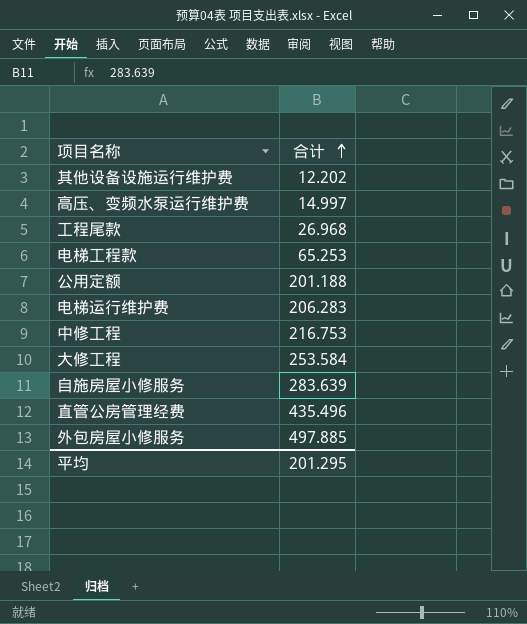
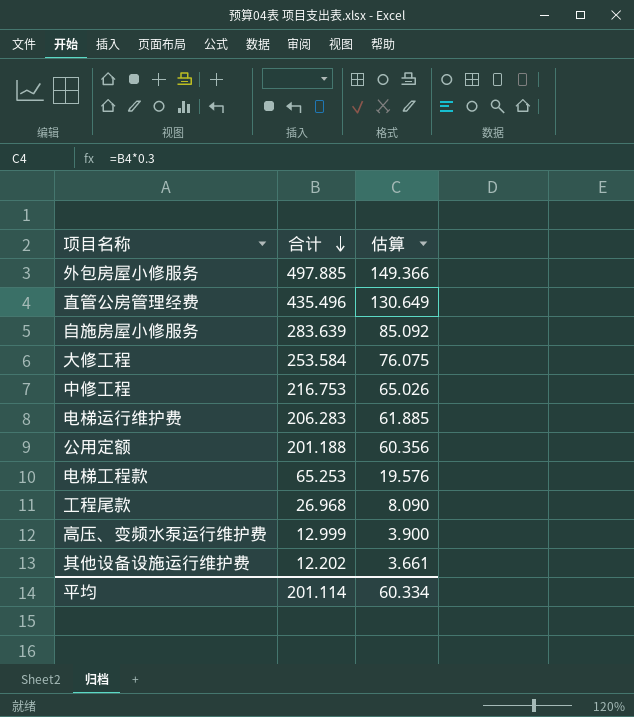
row order: 合计 ascending -> 合计 descending
column 估算 | formula: none -> [合计] * 0.3
高压、变频水泵运行维护费 | 合计: 14.997 -> 12.999
平均 | 合计: 201.295 -> 201.114

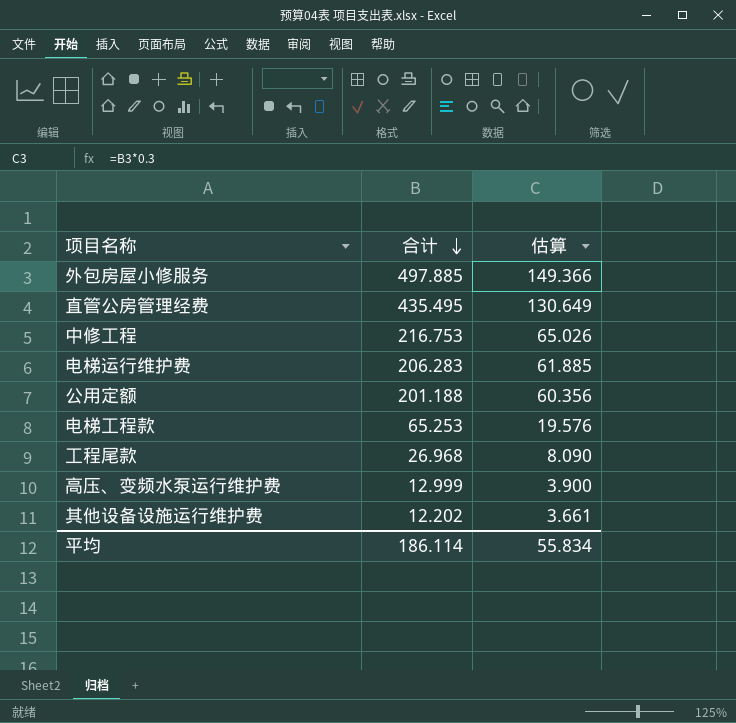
row 自施房屋小修服务: 283.639 | 85.092 -> none
row 大修工程: 253.584 | 76.075 -> none
直管公房管理经费 | 合计: 435.496 -> 435.495
平均 | 合计: 201.114 -> 186.114
平均 | 估算: 60.334 -> 55.834

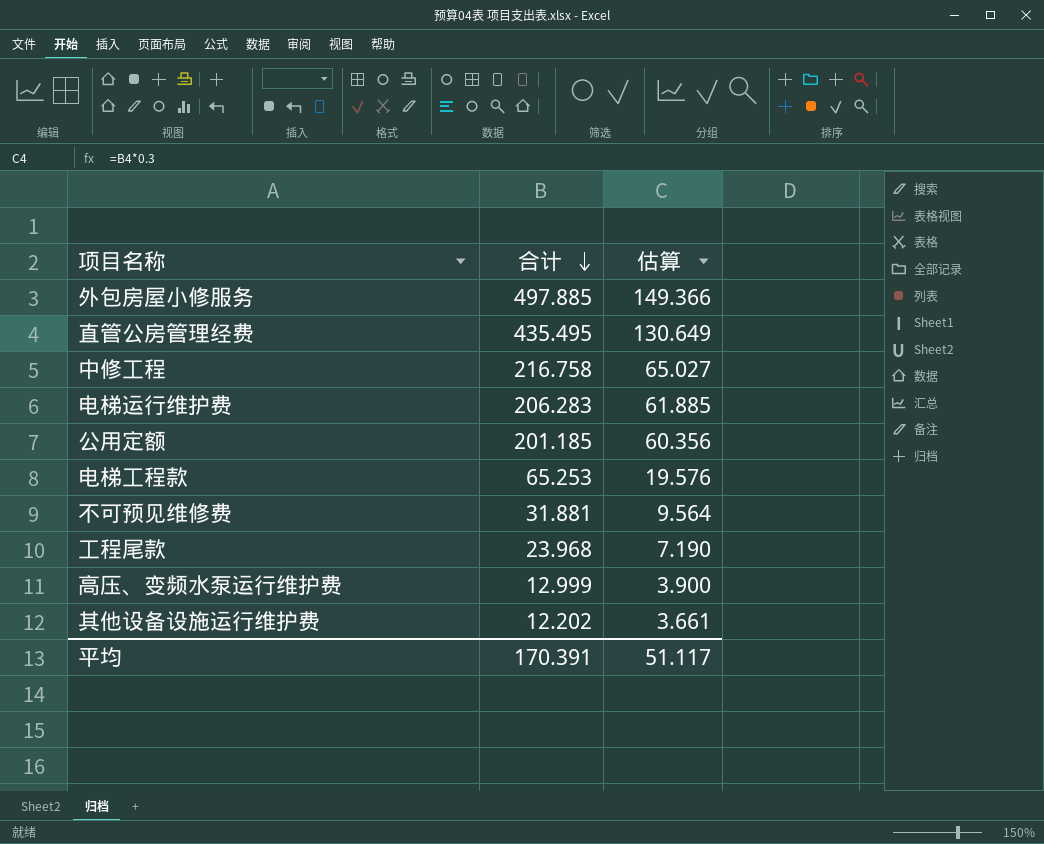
中修工程 | 合计: 216.753 -> 216.758
中修工程 | 估算: 65.026 -> 65.027
公用定额 | 合计: 201.188 -> 201.185
row 不可预见维修费: none -> 31.881 | 9.564
工程尾款 | 合计: 26.968 -> 23.968
工程尾款 | 估算: 8.090 -> 7.190
平均 | 合计: 186.114 -> 170.391
平均 | 估算: 55.834 -> 51.117

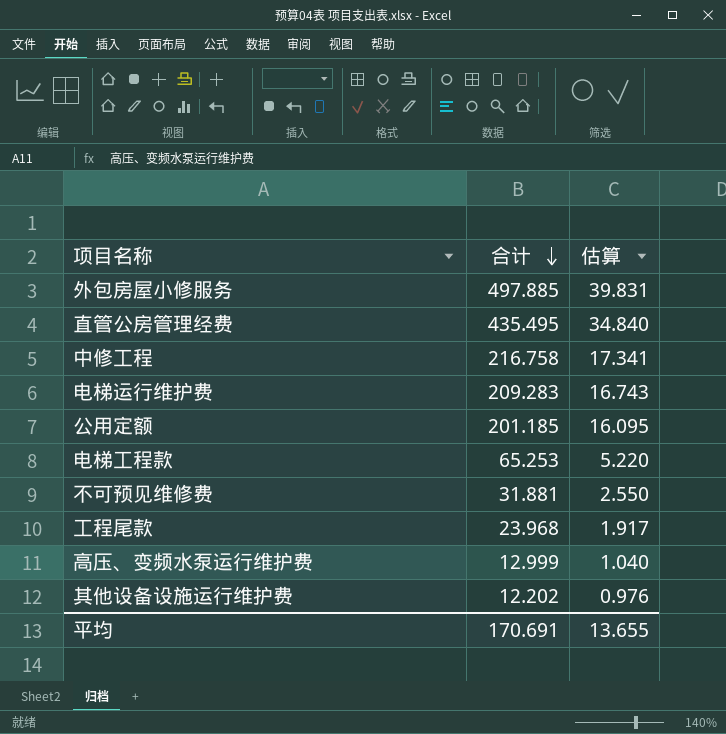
column 估算 | formula: [合计] * 0.3 -> [合计] * 0.08
电梯运行维护费 | 合计: 206.283 -> 209.283
平均 | 合计: 170.391 -> 170.691
平均 | 估算: 51.117 -> 13.655

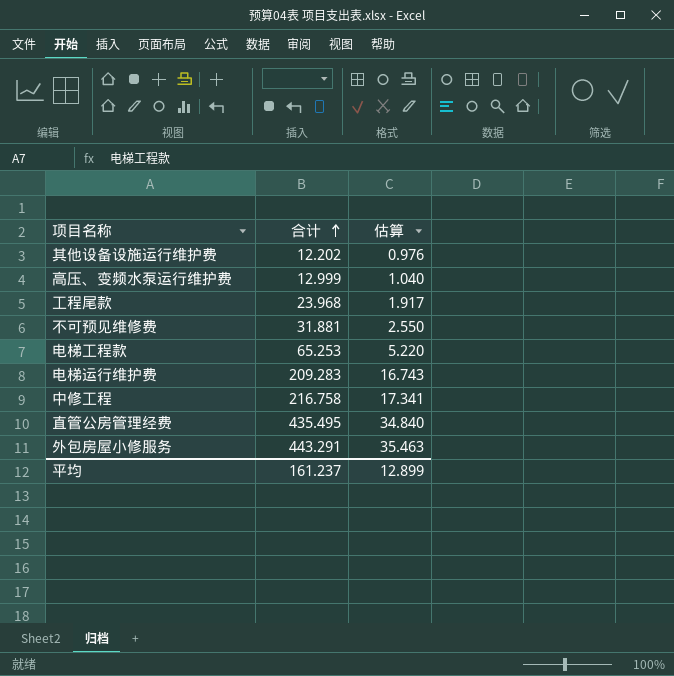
row order: 合计 descending -> 合计 ascending
row 公用定额: 201.185 | 16.095 -> none
外包房屋小修服务 | 合计: 497.885 -> 443.291
外包房屋小修服务 | 估算: 39.831 -> 35.463
平均 | 合计: 170.691 -> 161.237
平均 | 估算: 13.655 -> 12.899

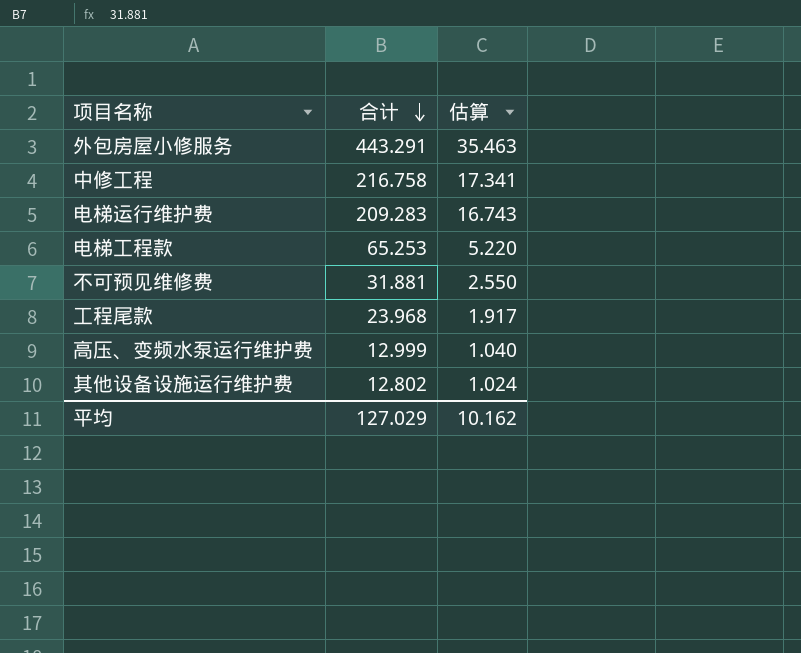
row order: 合计 ascending -> 合计 descending
row 直管公房管理经费: 435.495 | 34.840 -> none
其他设备设施运行维护费 | 合计: 12.202 -> 12.802
其他设备设施运行维护费 | 估算: 0.976 -> 1.024
平均 | 合计: 161.237 -> 127.029
平均 | 估算: 12.899 -> 10.162

